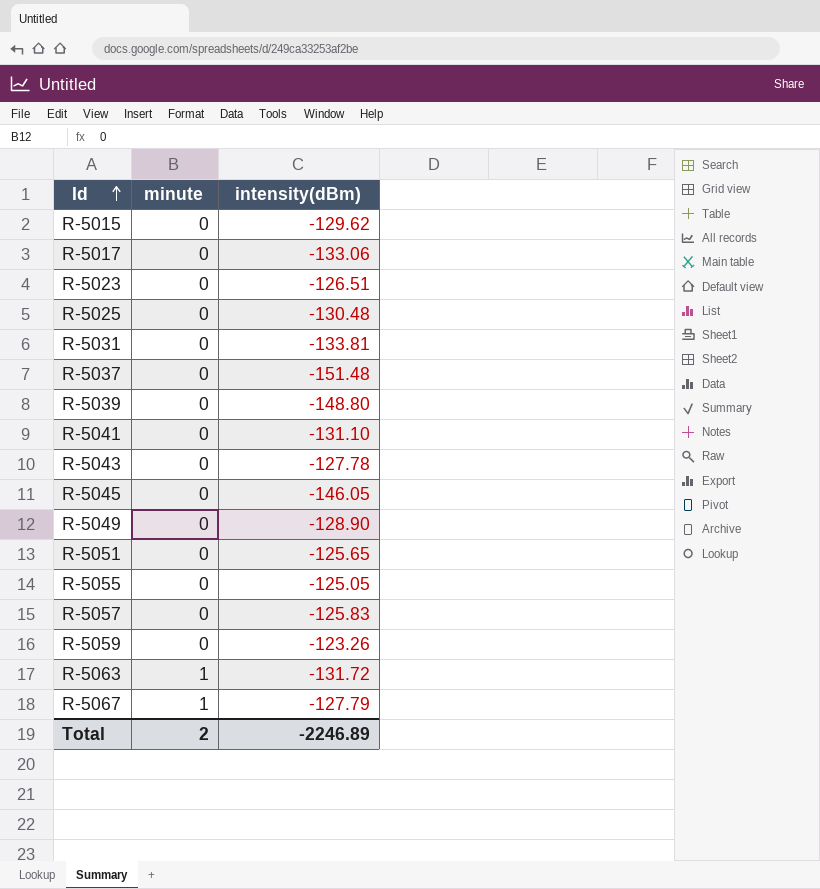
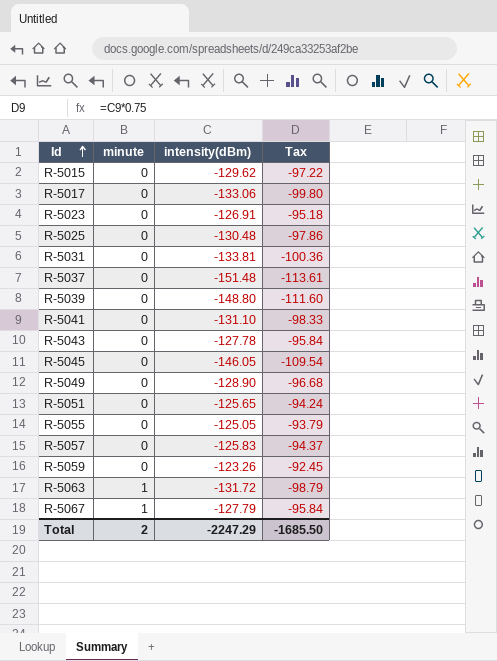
column Tax | formula: none -> [intensity(dBm)] * 0.75
R-5023 | intensity(dBm): -126.51 -> -126.91
Total | intensity(dBm): -2246.89 -> -2247.29

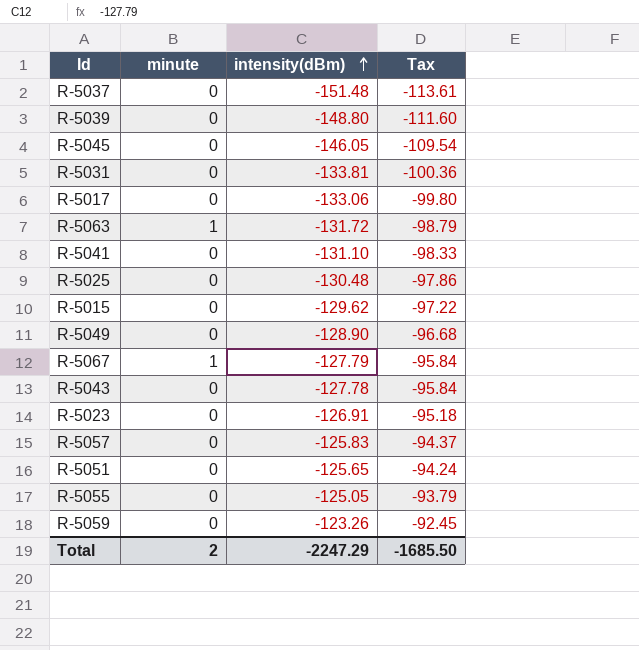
row order: Id ascending -> intensity(dBm) ascending

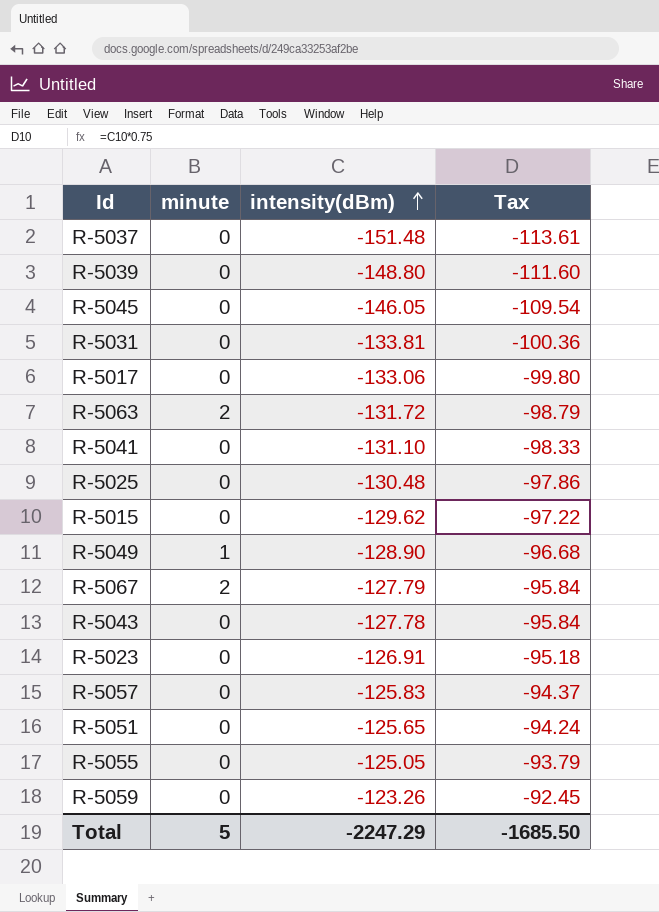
R-5063 | minute: 1 -> 2
R-5049 | minute: 0 -> 1
R-5067 | minute: 1 -> 2
Total | minute: 2 -> 5

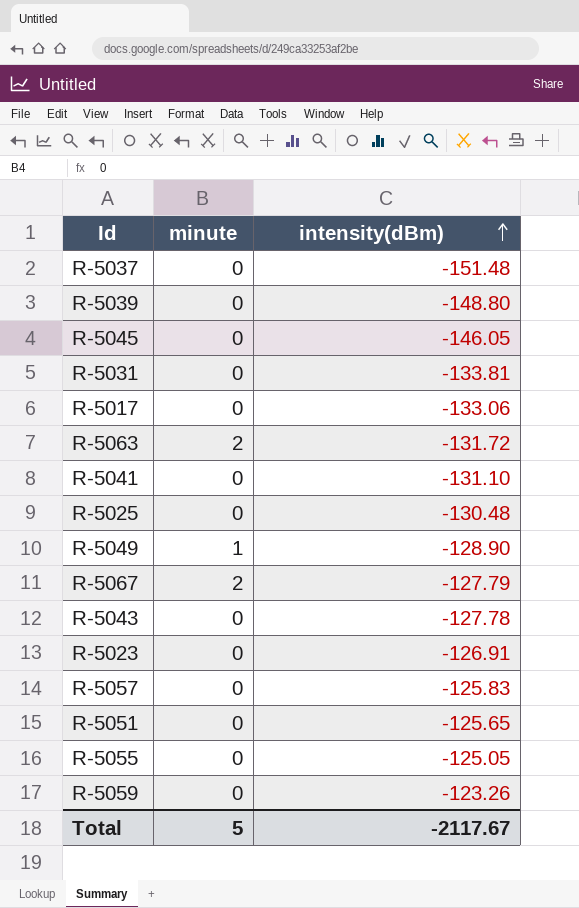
column Tax | formula: [intensity(dBm)] * 0.75 -> none
row R-5015: 0 | -129.62 | -97.22 -> none
Total | intensity(dBm): -2247.29 -> -2117.67

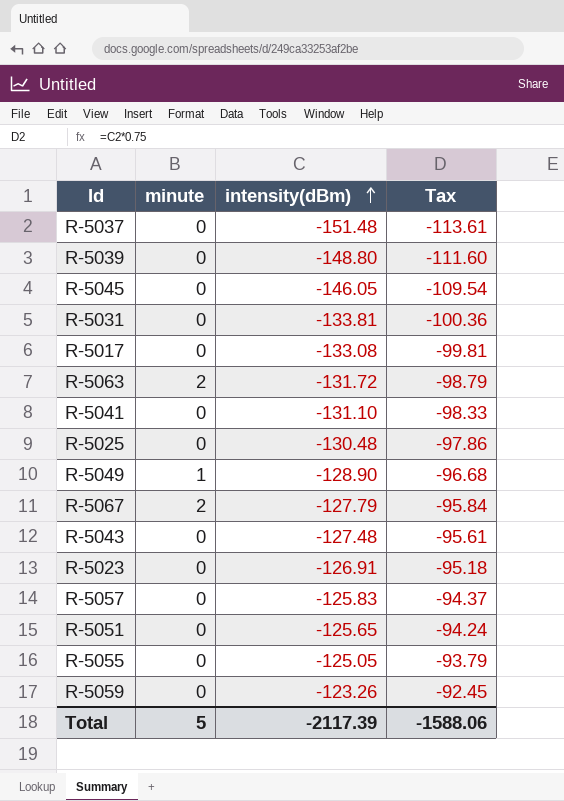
column Tax | formula: none -> [intensity(dBm)] * 0.75
R-5017 | intensity(dBm): -133.06 -> -133.08
R-5043 | intensity(dBm): -127.78 -> -127.48
Total | intensity(dBm): -2117.67 -> -2117.39

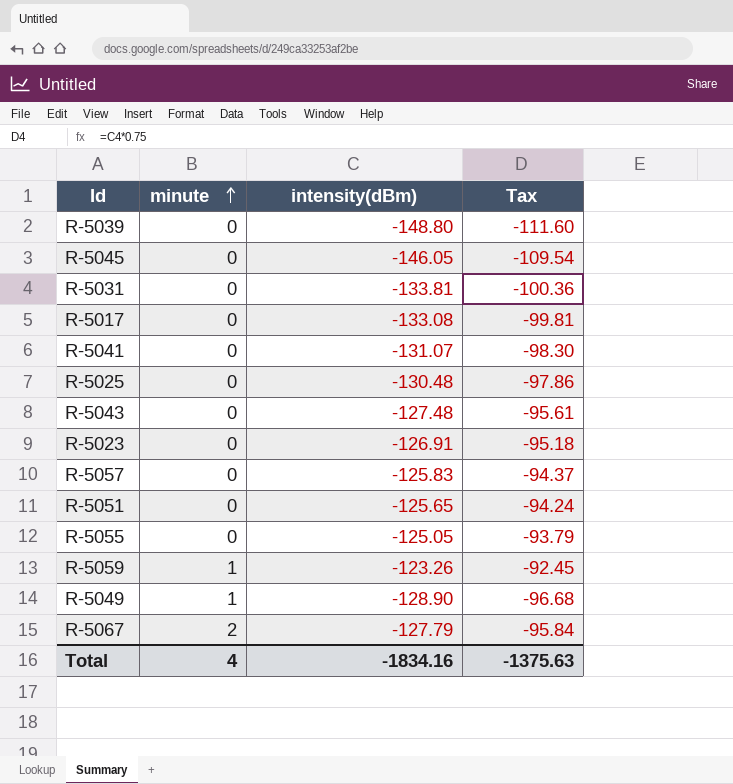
row order: intensity(dBm) ascending -> minute ascending
row R-5037: 0 | -151.48 | -113.61 -> none
row R-5063: 2 | -131.72 | -98.79 -> none
R-5041 | intensity(dBm): -131.10 -> -131.07
R-5041 | Tax: -98.33 -> -98.30
R-5059 | minute: 0 -> 1
Total | minute: 5 -> 4
Total | intensity(dBm): -2117.39 -> -1834.16
Total | Tax: -1588.06 -> -1375.63

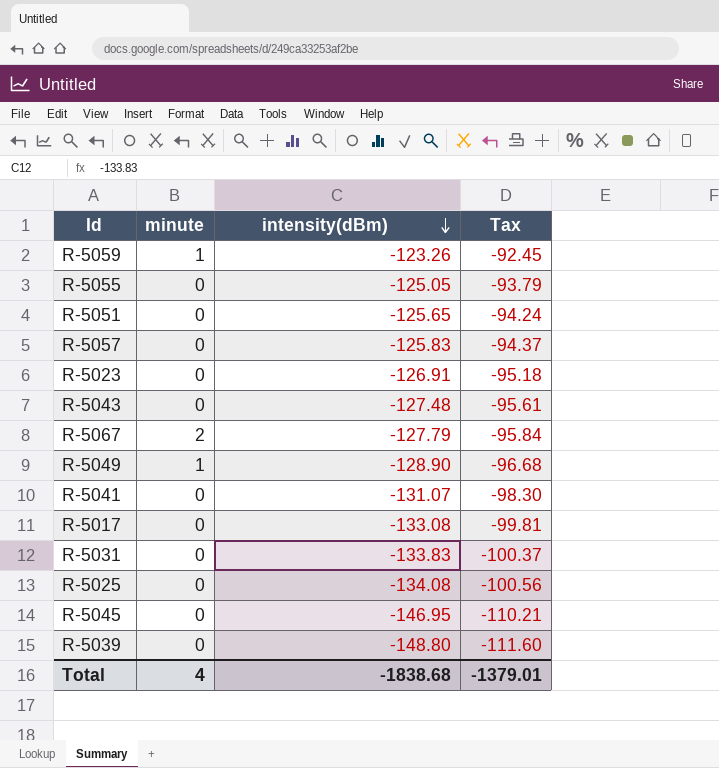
row order: minute ascending -> intensity(dBm) descending
R-5031 | intensity(dBm): -133.81 -> -133.83
R-5031 | Tax: -100.36 -> -100.37
R-5025 | intensity(dBm): -130.48 -> -134.08
R-5025 | Tax: -97.86 -> -100.56
R-5045 | intensity(dBm): -146.05 -> -146.95
R-5045 | Tax: -109.54 -> -110.21
Total | intensity(dBm): -1834.16 -> -1838.68
Total | Tax: -1375.63 -> -1379.01

